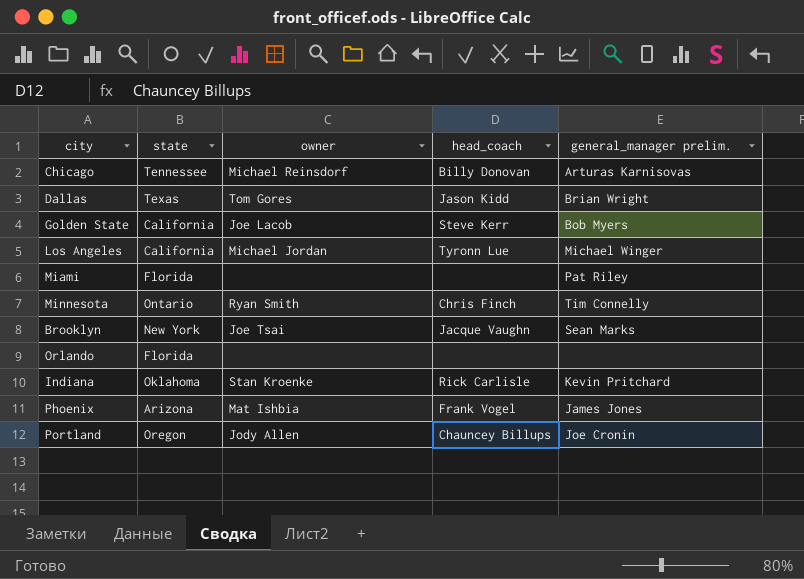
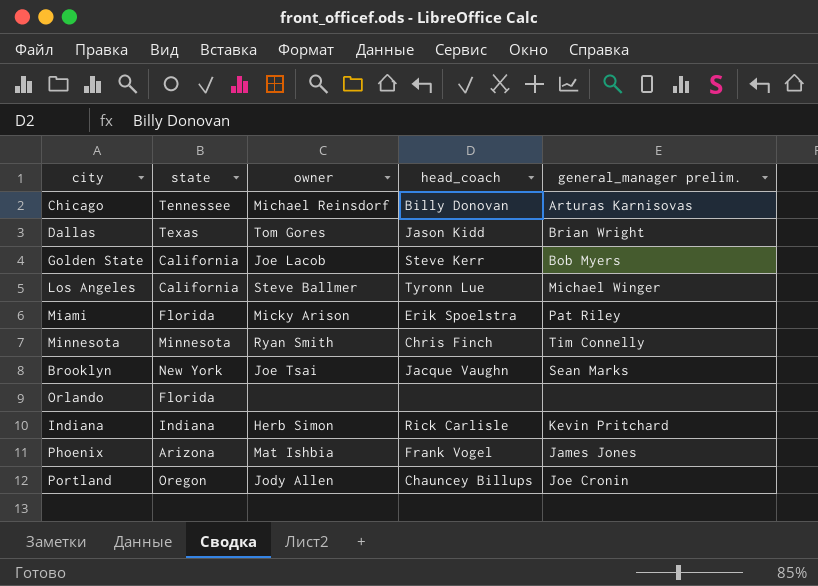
Los Angeles | owner: Michael Jordan -> Steve Ballmer
Miami | owner: none -> Micky Arison
Miami | head_coach: none -> Erik Spoelstra
Minnesota | state: Ontario -> Minnesota
Indiana | state: Oklahoma -> Indiana
Indiana | owner: Stan Kroenke -> Herb Simon

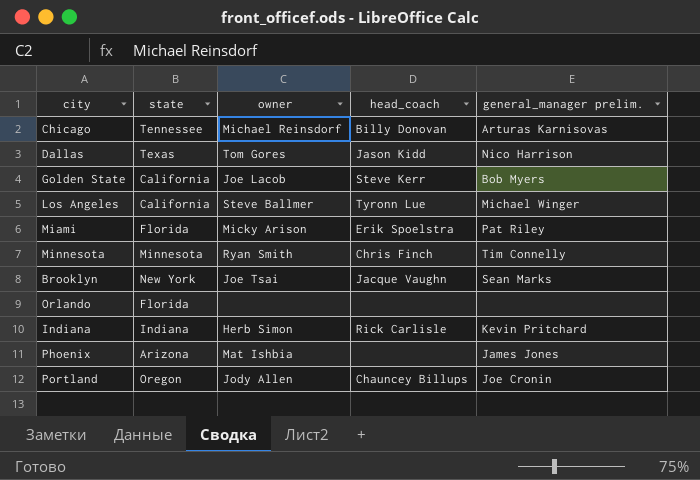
Dallas | general_manager prelim.: Brian Wright -> Nico Harrison
Phoenix | head_coach: Frank Vogel -> none

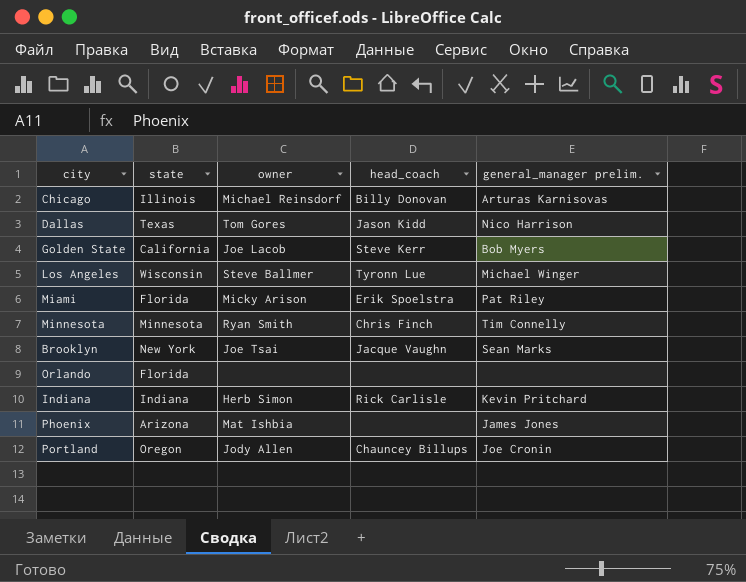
Chicago | state: Tennessee -> Illinois
Los Angeles | state: California -> Wisconsin

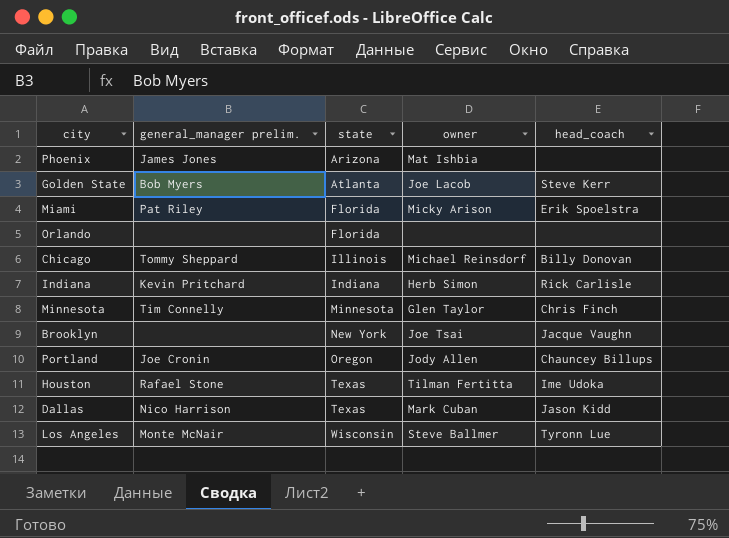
row order: none -> state ascending
column general_manager prelim. | position: 5 -> 2
Golden State | state: California -> Atlanta
Chicago | general_manager prelim.: Arturas Karnisovas -> Tommy Sheppard
Minnesota | owner: Ryan Smith -> Glen Taylor
Brooklyn | general_manager prelim.: Sean Marks -> none
row Houston: none -> Rafael Stone | Texas | Tilman Fertitta | Ime Udoka
Dallas | owner: Tom Gores -> Mark Cuban
Los Angeles | general_manager prelim.: Michael Winger -> Monte McNair

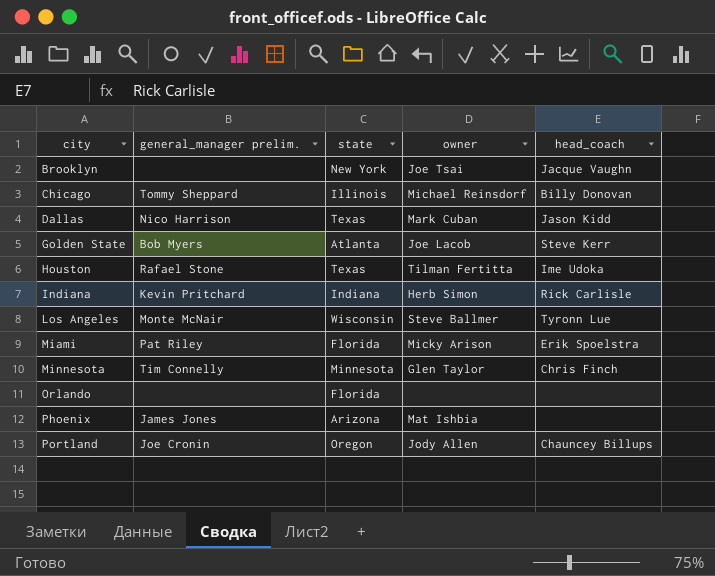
row order: state ascending -> city ascending

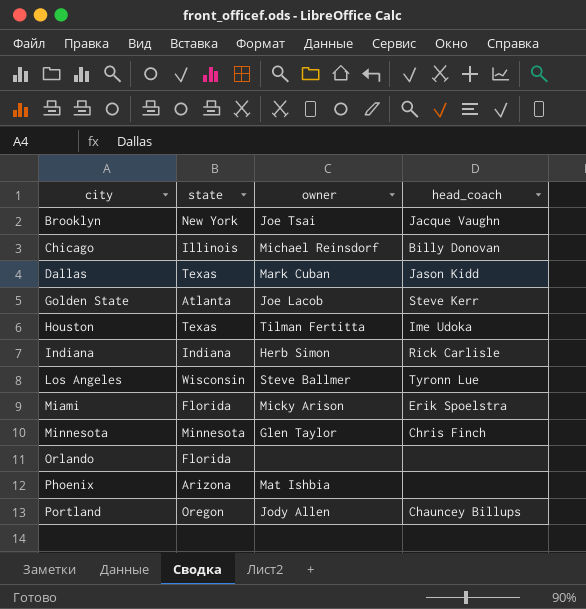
column general_manager prelim. | position: 2 -> none

